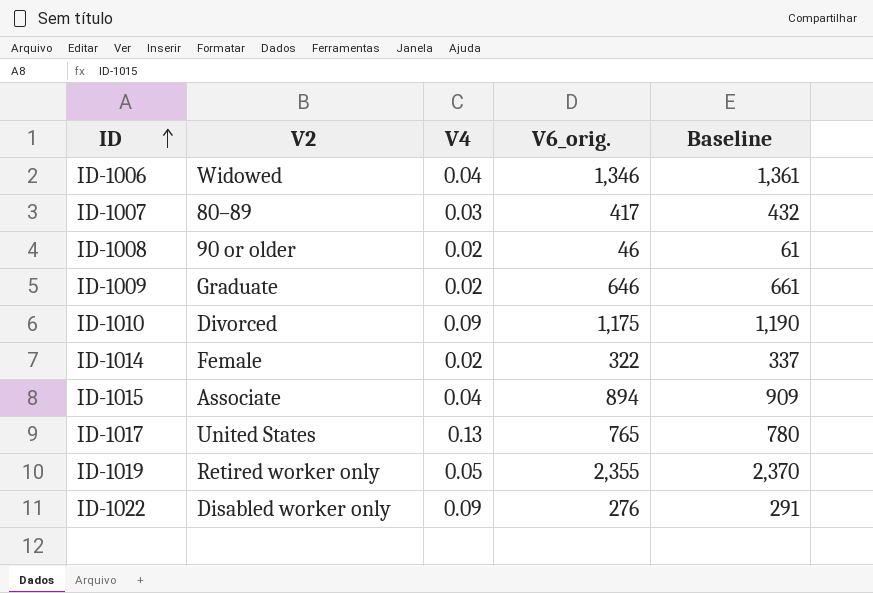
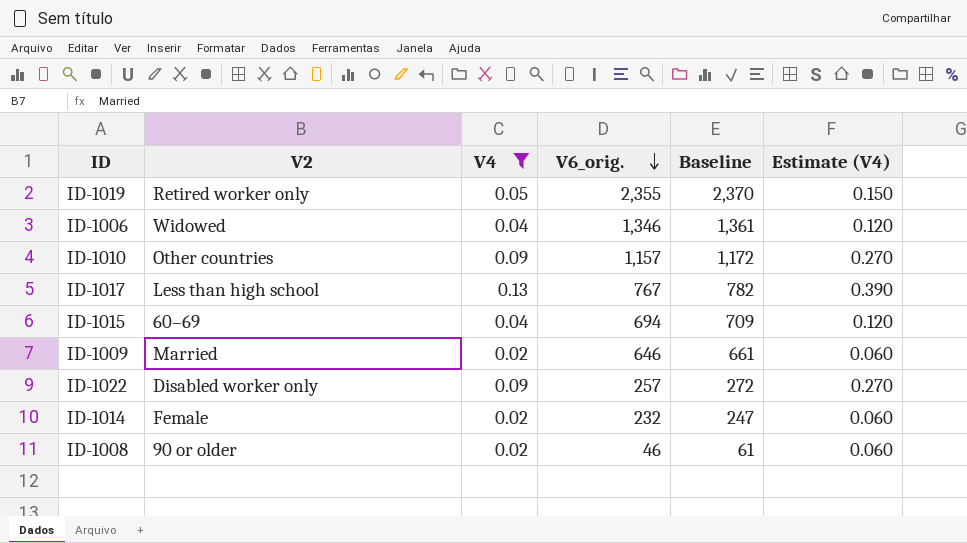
filter: none -> V4 != 0.03
row order: ID ascending -> V6_orig. descending
column Estimate (V4) | formula: none -> [V4] * 3
ID-1010 | V2: Divorced -> Other countries
ID-1010 | V6_orig.: 1,175 -> 1,157
ID-1010 | Baseline: 1,190 -> 1,172
ID-1017 | V2: United States -> Less than high school
ID-1017 | V6_orig.: 765 -> 767
ID-1017 | Baseline: 780 -> 782
ID-1015 | V2: Associate -> 60–69
ID-1015 | V6_orig.: 894 -> 694
ID-1015 | Baseline: 909 -> 709
ID-1009 | V2: Graduate -> Married
ID-1022 | V6_orig.: 276 -> 257
ID-1022 | Baseline: 291 -> 272
ID-1014 | V6_orig.: 322 -> 232
ID-1014 | Baseline: 337 -> 247

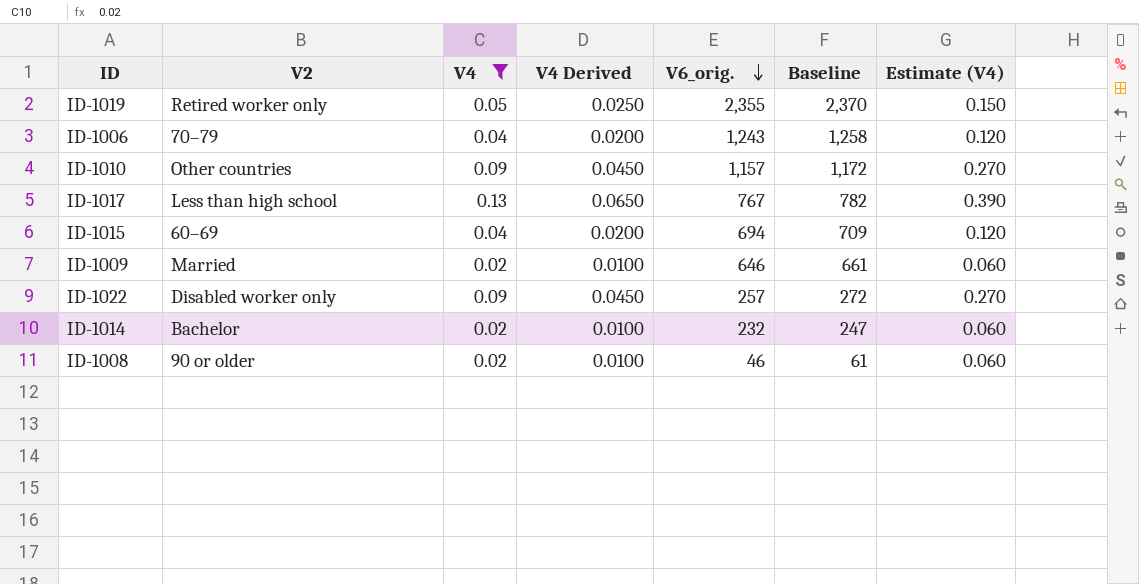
column V4 Derived | formula: none -> [V4] * 0.5
ID-1006 | V2: Widowed -> 70–79
ID-1006 | V6_orig.: 1,346 -> 1,243
ID-1006 | Baseline: 1,361 -> 1,258
ID-1014 | V2: Female -> Bachelor

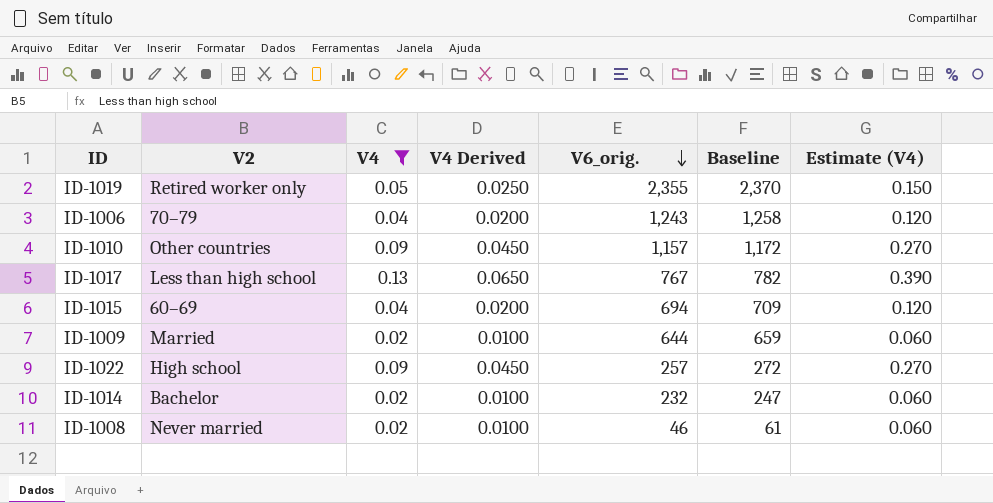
ID-1009 | V6_orig.: 646 -> 644
ID-1009 | Baseline: 661 -> 659
ID-1022 | V2: Disabled worker only -> High school
ID-1008 | V2: 90 or older -> Never married

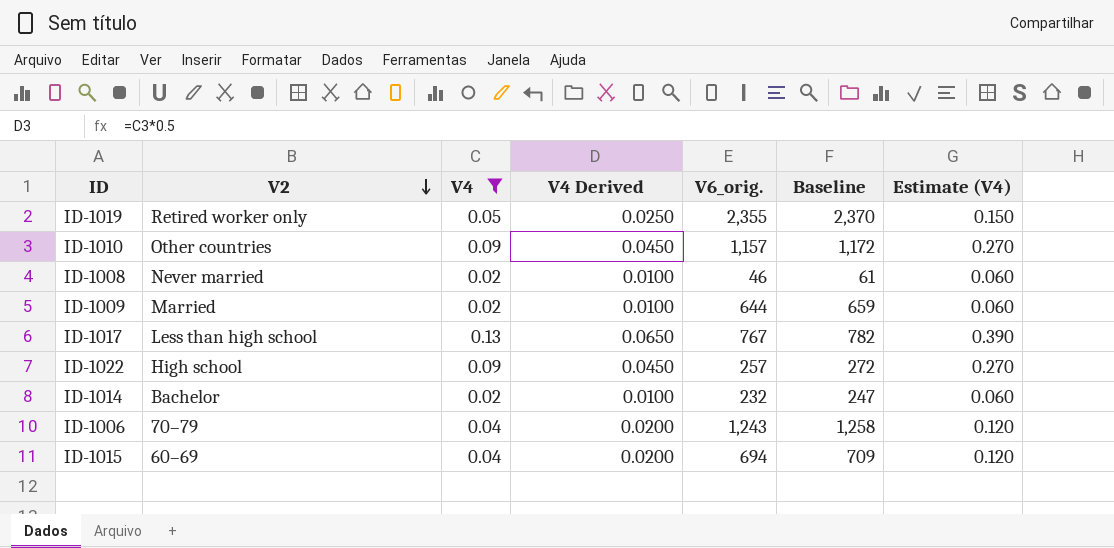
row order: V6_orig. descending -> V2 descending

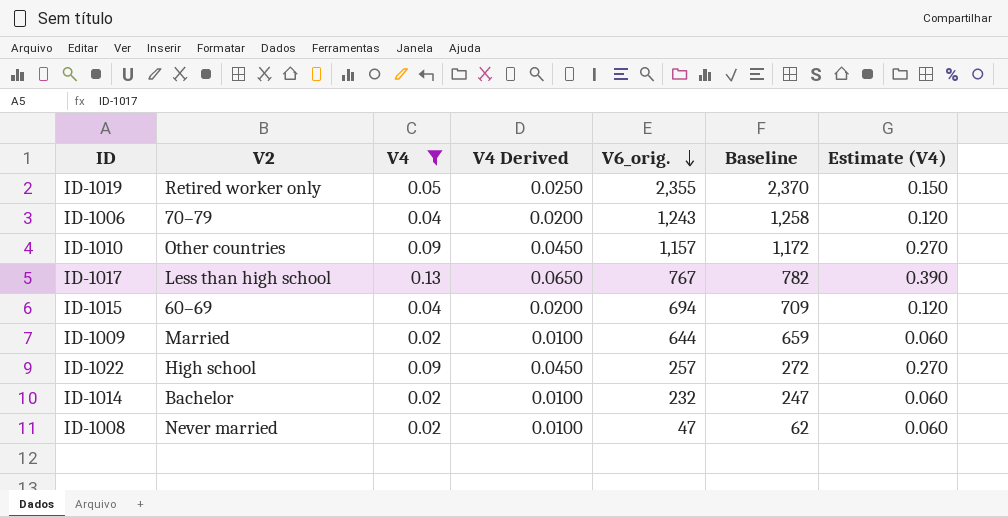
row order: V2 descending -> V6_orig. descending
ID-1008 | V6_orig.: 46 -> 47
ID-1008 | Baseline: 61 -> 62

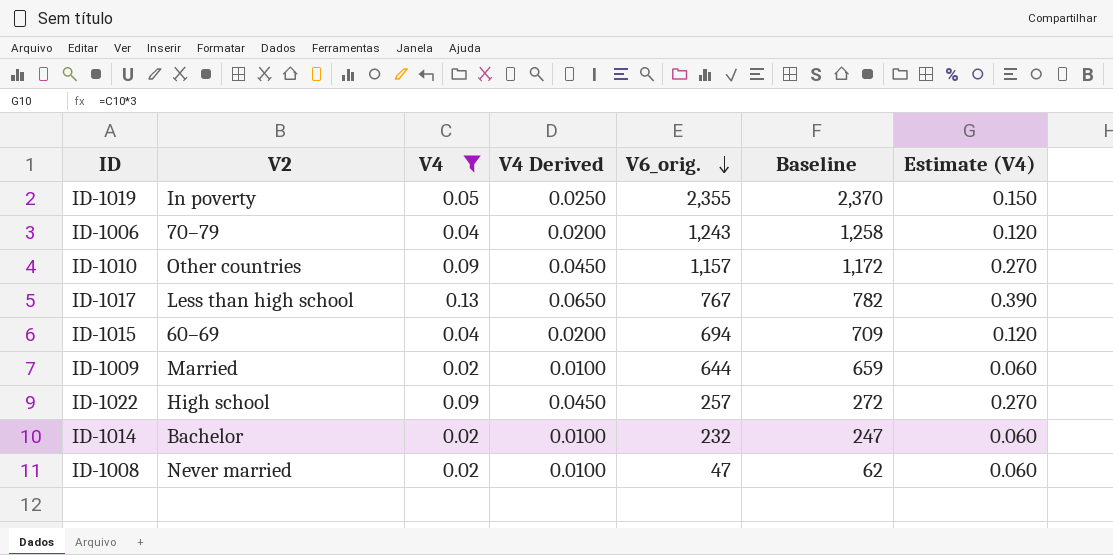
ID-1019 | V2: Retired worker only -> In poverty

